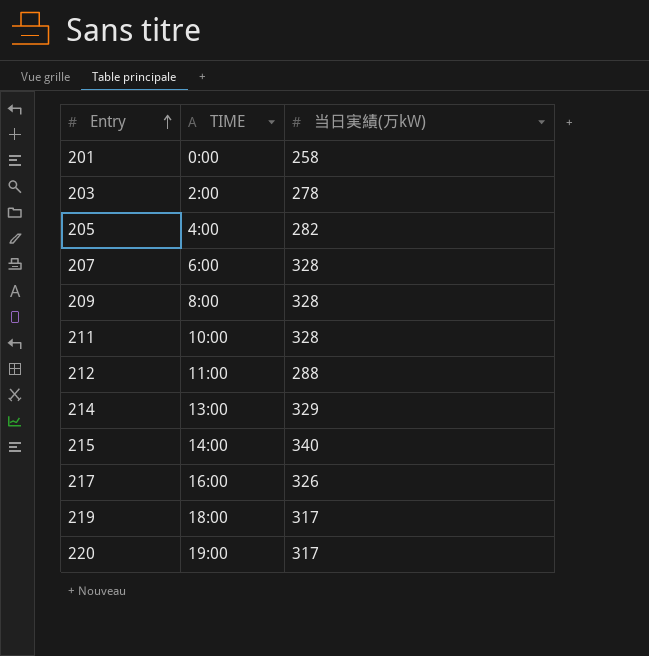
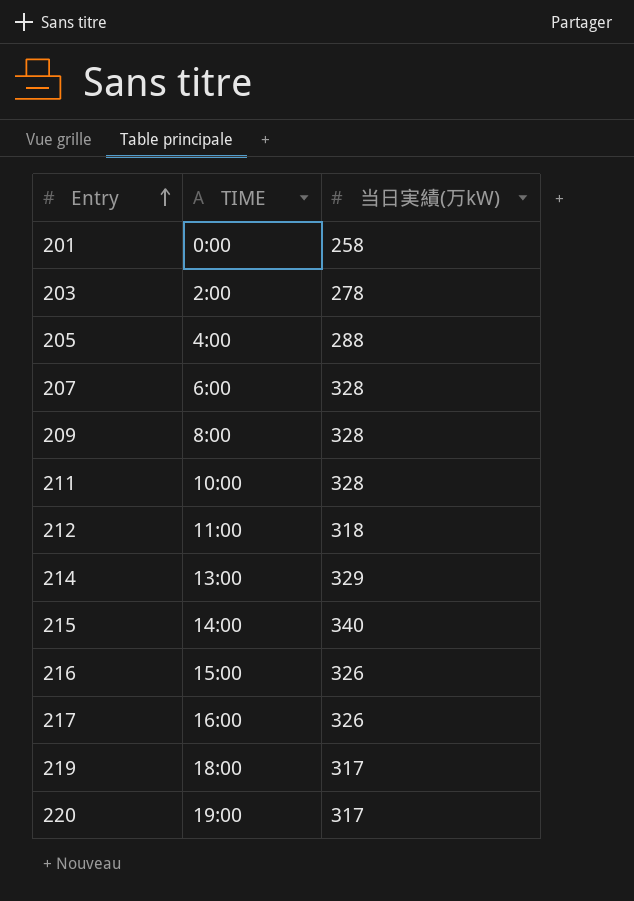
205 | 当日実績(万kW): 282 -> 288
212 | 当日実績(万kW): 288 -> 318
row 216: none -> 15:00 | 326

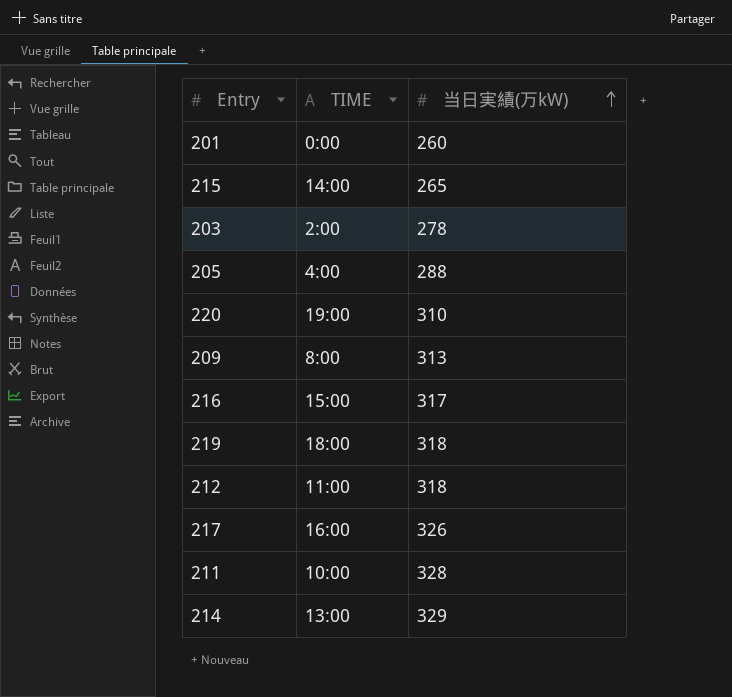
row order: Entry ascending -> 当日実績(万kW) ascending
row 207: 6:00 | 328 -> none
201 | 当日実績(万kW): 258 -> 260
215 | 当日実績(万kW): 340 -> 265
220 | 当日実績(万kW): 317 -> 310
209 | 当日実績(万kW): 328 -> 313
216 | 当日実績(万kW): 326 -> 317
219 | 当日実績(万kW): 317 -> 318

